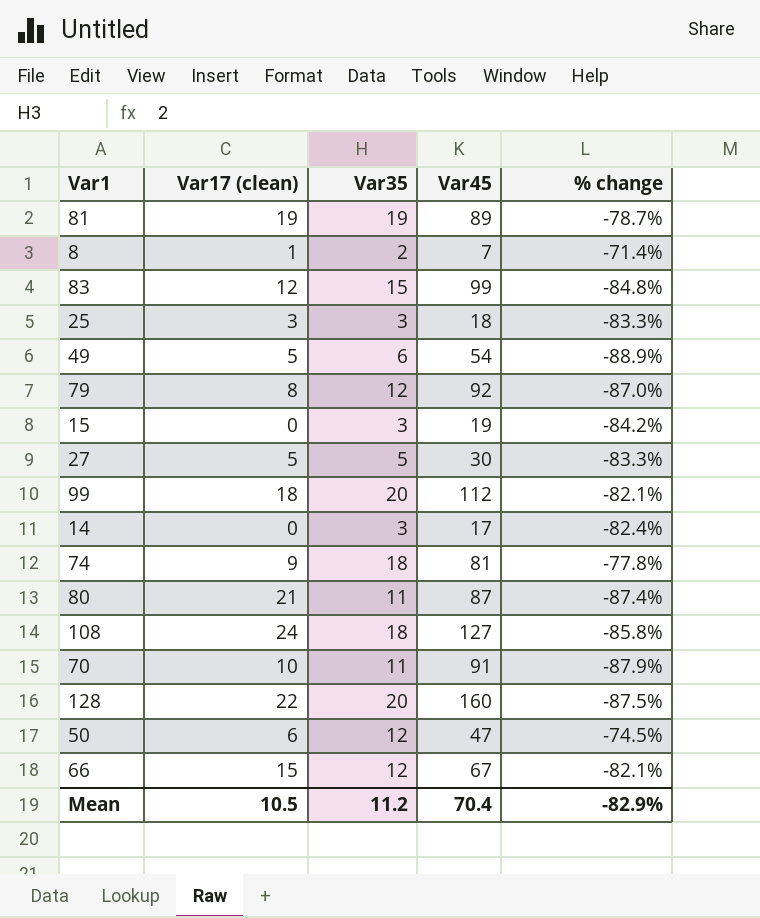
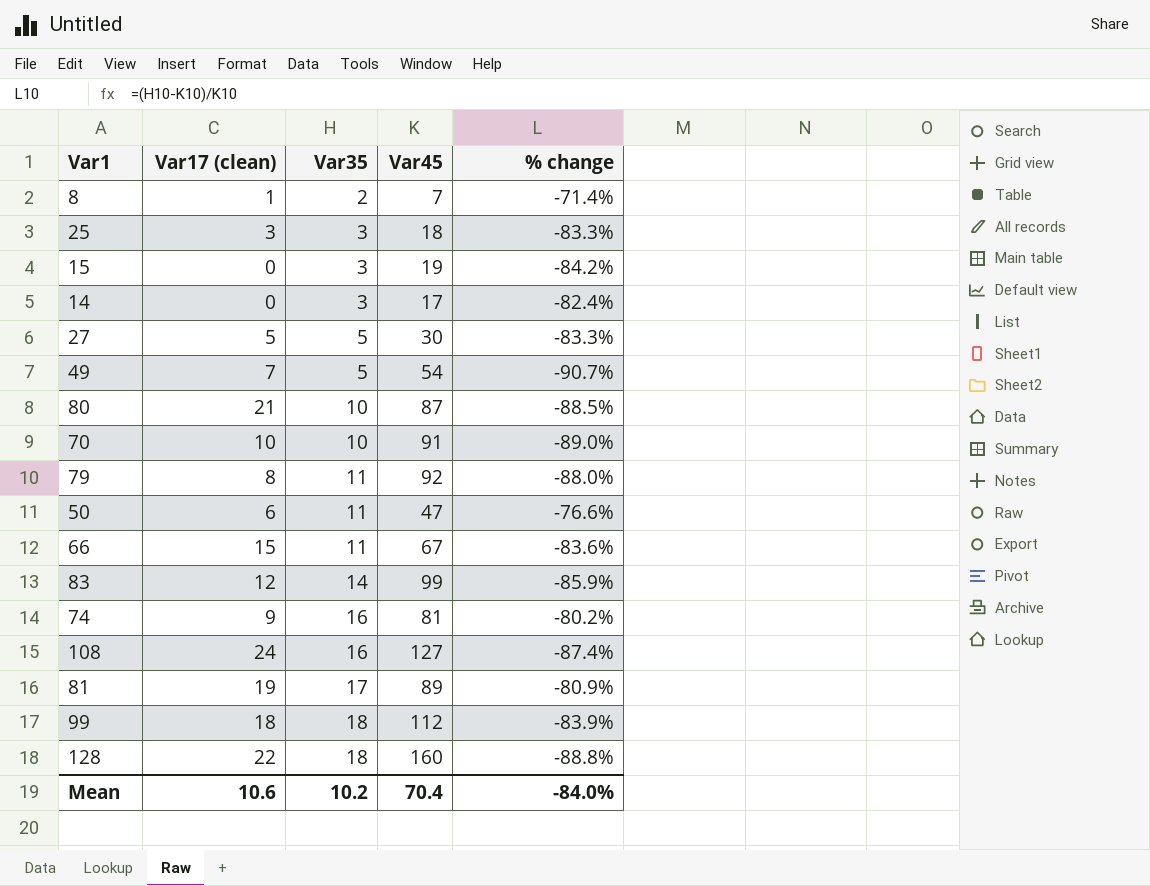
row order: none -> Var35 ascending
49 | Var17 (clean): 5 -> 7
49 | Var35: 6 -> 5
49 | % change: -88.9% -> -90.7%
80 | Var35: 11 -> 10
80 | % change: -87.4% -> -88.5%
70 | Var35: 11 -> 10
70 | % change: -87.9% -> -89.0%
79 | Var35: 12 -> 11
79 | % change: -87.0% -> -88.0%
50 | Var35: 12 -> 11
50 | % change: -74.5% -> -76.6%
66 | Var35: 12 -> 11
66 | % change: -82.1% -> -83.6%
83 | Var35: 15 -> 14
83 | % change: -84.8% -> -85.9%
74 | Var35: 18 -> 16
74 | % change: -77.8% -> -80.2%
108 | Var35: 18 -> 16
108 | % change: -85.8% -> -87.4%
81 | Var35: 19 -> 17
81 | % change: -78.7% -> -80.9%
99 | Var35: 20 -> 18
99 | % change: -82.1% -> -83.9%
128 | Var35: 20 -> 18
128 | % change: -87.5% -> -88.8%
Mean | Var17 (clean): 10.5 -> 10.6
Mean | Var35: 11.2 -> 10.2
Mean | % change: -82.9% -> -84.0%

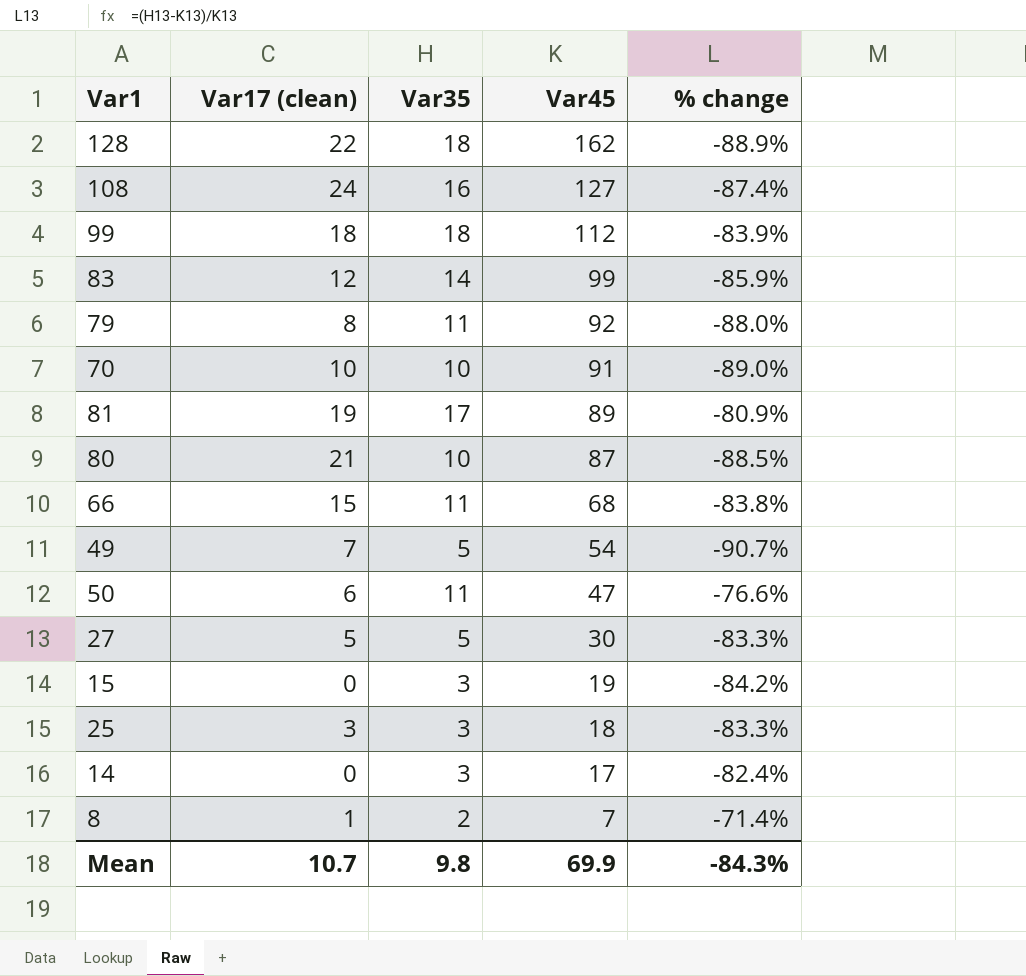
row order: Var35 ascending -> Var45 descending
row 74: 9 | 16 | 81 | -80.2% -> none
128 | Var45: 160 -> 162
128 | % change: -88.8% -> -88.9%
66 | Var45: 67 -> 68
66 | % change: -83.6% -> -83.8%
Mean | Var17 (clean): 10.6 -> 10.7
Mean | Var35: 10.2 -> 9.8
Mean | Var45: 70.4 -> 69.9
Mean | % change: -84.0% -> -84.3%

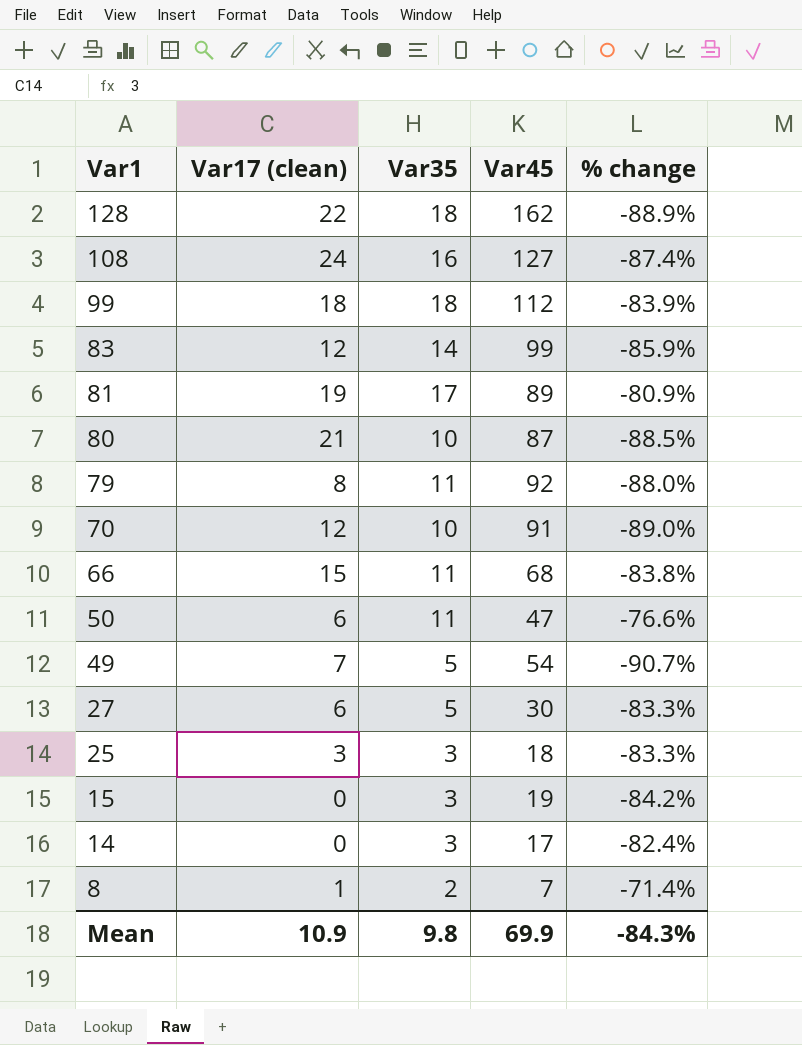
row order: Var45 descending -> Var1 descending
70 | Var17 (clean): 10 -> 12
27 | Var17 (clean): 5 -> 6
Mean | Var17 (clean): 10.7 -> 10.9

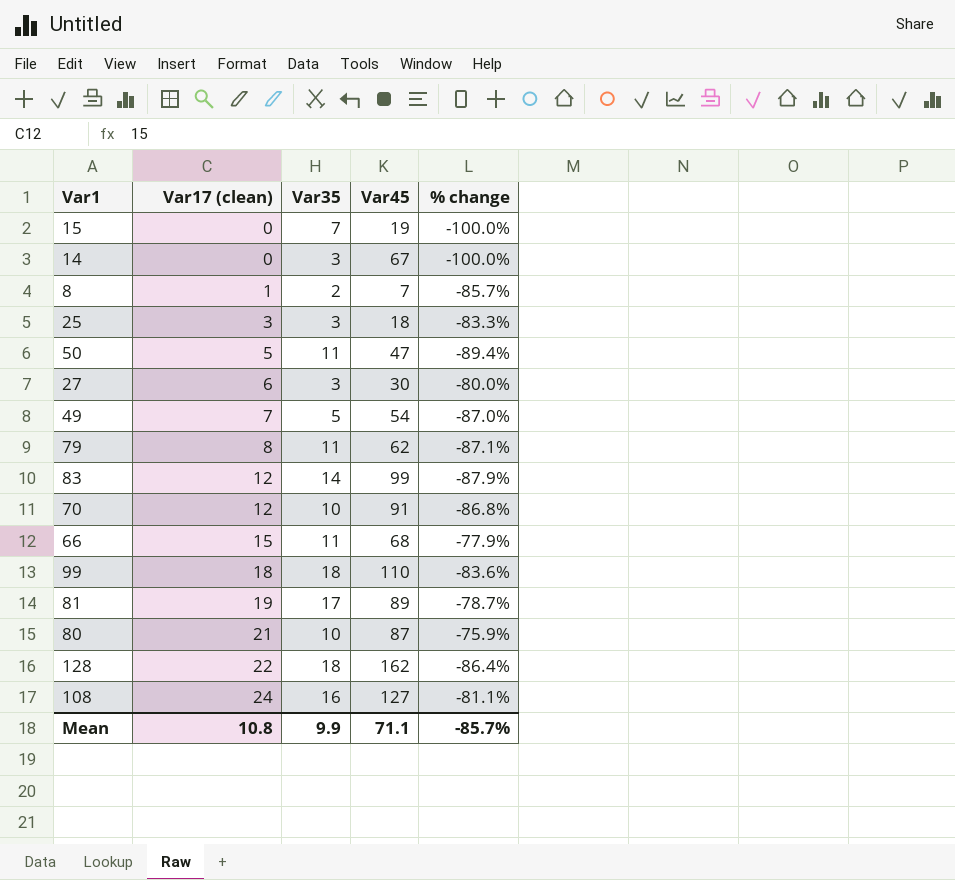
row order: Var1 descending -> Var17 (clean) ascending
column % change | formula: ([Var35] - [Var45]) / [Var45] -> ([Var17 (clean)] - [Var45]) / [Var45]
15 | Var35: 3 -> 7
14 | Var45: 17 -> 67
50 | Var17 (clean): 6 -> 5
27 | Var35: 5 -> 3
79 | Var45: 92 -> 62
99 | Var45: 112 -> 110
Mean | Var17 (clean): 10.9 -> 10.8
Mean | Var35: 9.8 -> 9.9
Mean | Var45: 69.9 -> 71.1
Mean | % change: -84.3% -> -85.7%

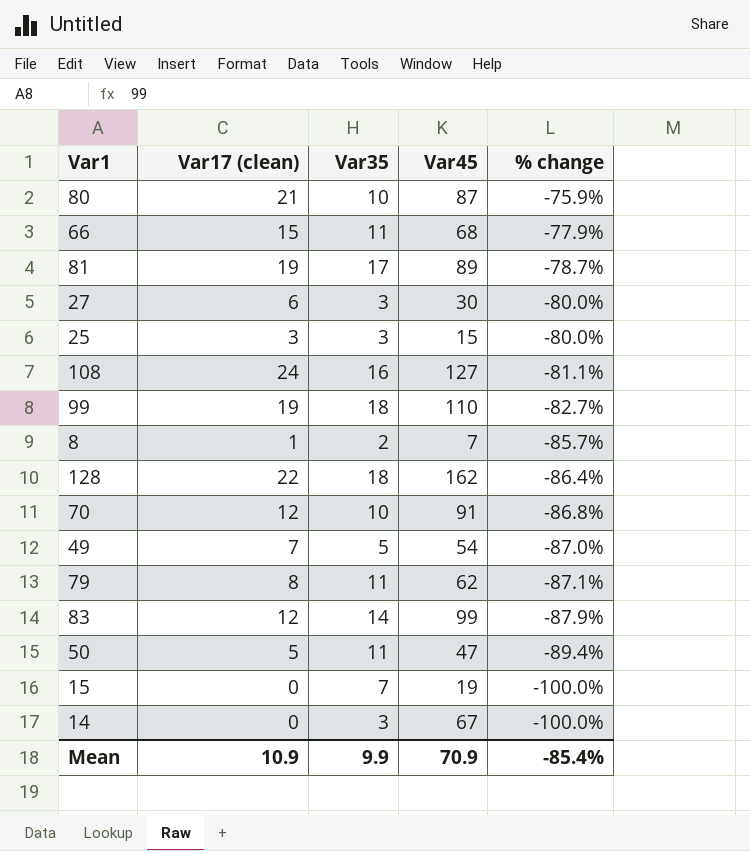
row order: Var17 (clean) ascending -> % change descending
25 | Var45: 18 -> 15
25 | % change: -83.3% -> -80.0%
99 | Var17 (clean): 18 -> 19
99 | % change: -83.6% -> -82.7%
Mean | Var17 (clean): 10.8 -> 10.9
Mean | Var45: 71.1 -> 70.9
Mean | % change: -85.7% -> -85.4%

